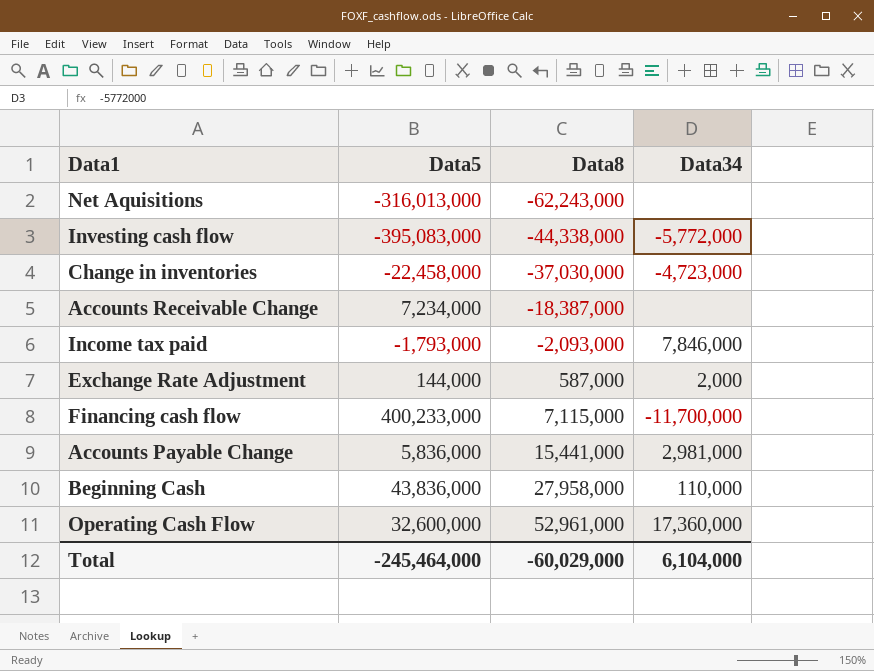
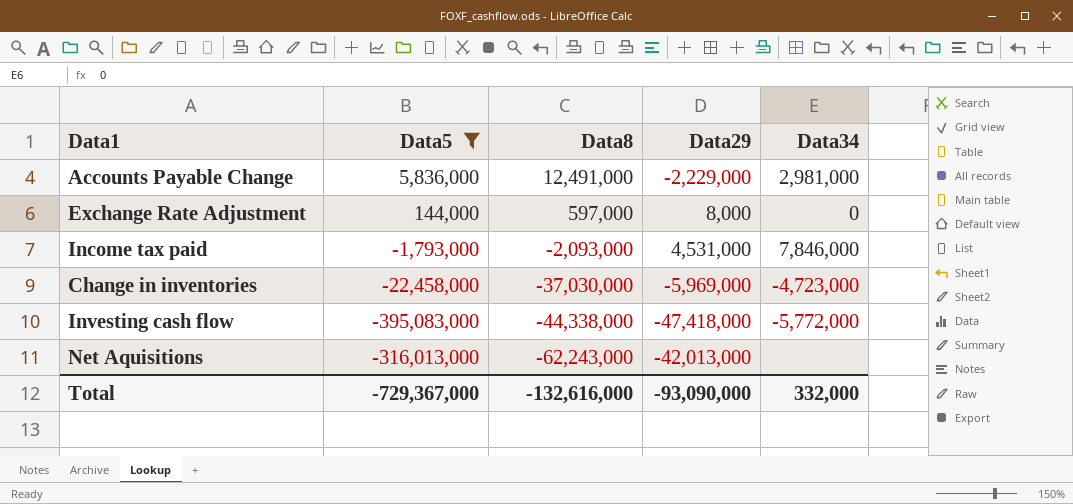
filter: none -> Data5 <= 5,836,000
row order: Data8 ascending -> Data8 descending
column Data29 | position: none -> 4
Accounts Payable Change | Data8: 15,441,000 -> 12,491,000
Exchange Rate Adjustment | Data8: 587,000 -> 597,000
Exchange Rate Adjustment | Data34: 2,000 -> 0
Total | Data5: -245,464,000 -> -729,367,000
Total | Data8: -60,029,000 -> -132,616,000
Total | Data34: 6,104,000 -> 332,000

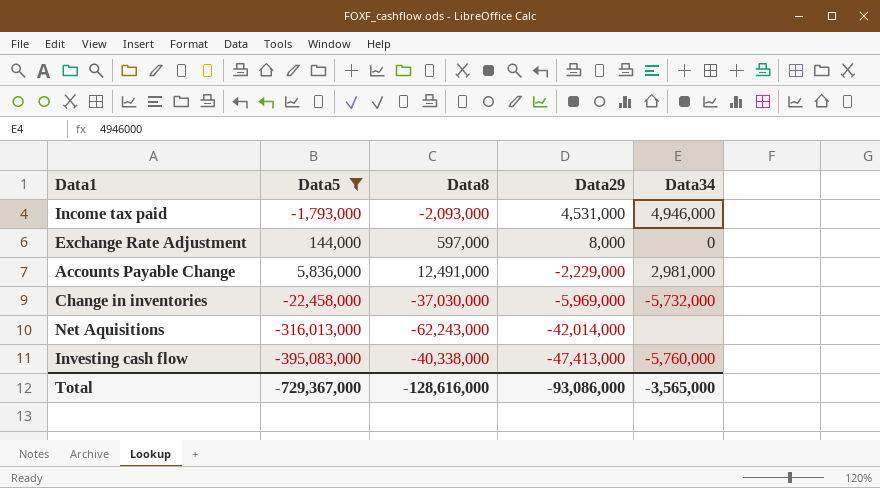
row order: Data8 descending -> Data29 descending
Income tax paid | Data34: 7,846,000 -> 4,946,000
Change in inventories | Data34: -4,723,000 -> -5,732,000
Net Aquisitions | Data29: -42,013,000 -> -42,014,000
Investing cash flow | Data8: -44,338,000 -> -40,338,000
Investing cash flow | Data29: -47,418,000 -> -47,413,000
Investing cash flow | Data34: -5,772,000 -> -5,760,000
Total | Data8: -132,616,000 -> -128,616,000
Total | Data29: -93,090,000 -> -93,086,000
Total | Data34: 332,000 -> -3,565,000

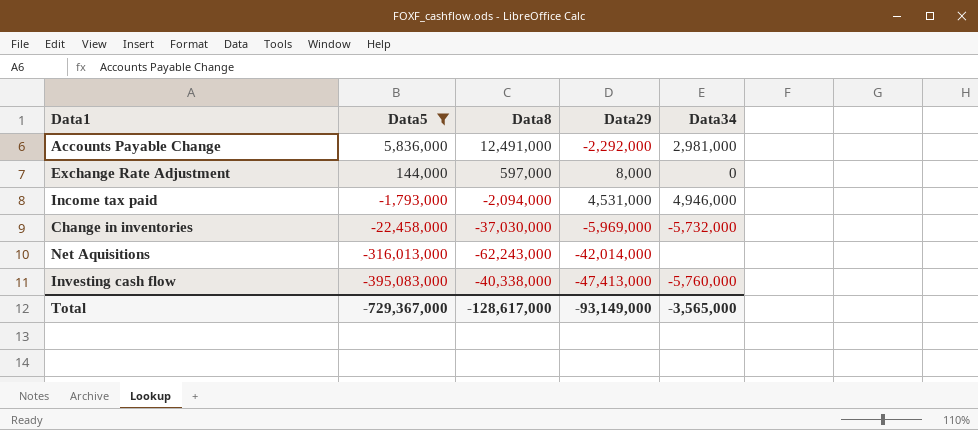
row order: Data29 descending -> Data5 descending
Accounts Payable Change | Data29: -2,229,000 -> -2,292,000
Income tax paid | Data8: -2,093,000 -> -2,094,000
Total | Data8: -128,616,000 -> -128,617,000
Total | Data29: -93,086,000 -> -93,149,000

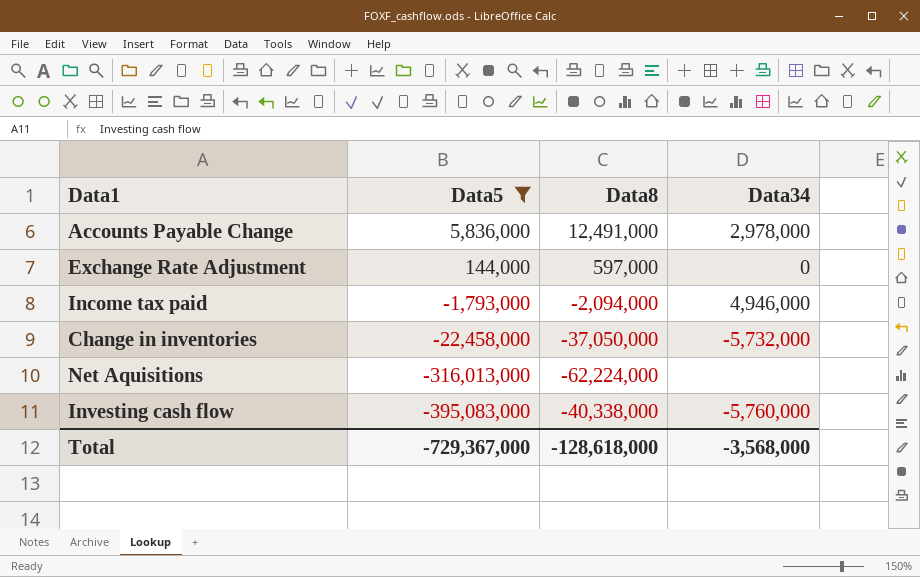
column Data29 | position: 4 -> none
Accounts Payable Change | Data34: 2,981,000 -> 2,978,000
Change in inventories | Data8: -37,030,000 -> -37,050,000
Net Aquisitions | Data8: -62,243,000 -> -62,224,000
Total | Data8: -128,617,000 -> -128,618,000
Total | Data34: -3,565,000 -> -3,568,000

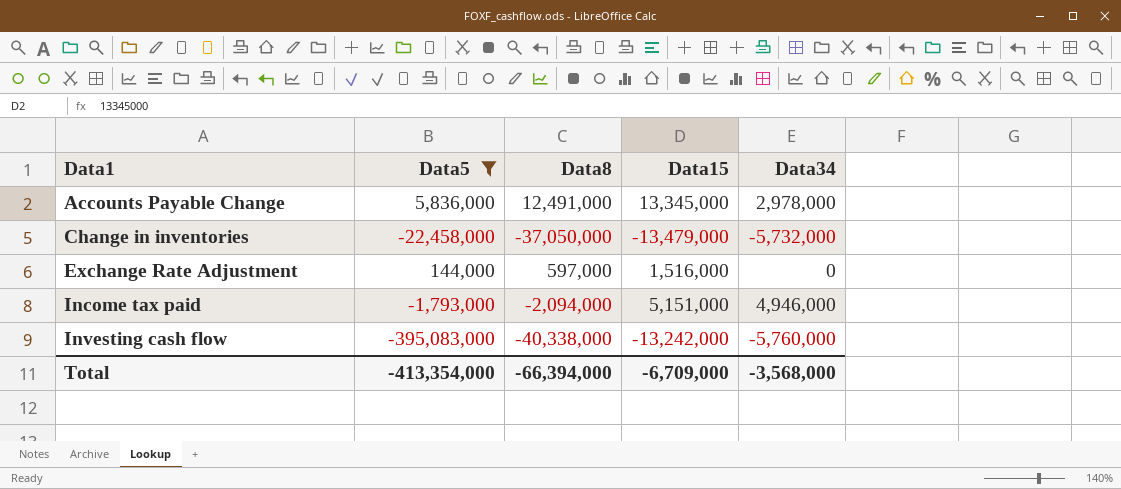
row order: Data5 descending -> Data1 ascending
column Data15 | position: none -> 4
row Net Aquisitions: -316,013,000 | -62,224,000 | none -> none
Total | Data5: -729,367,000 -> -413,354,000
Total | Data8: -128,618,000 -> -66,394,000

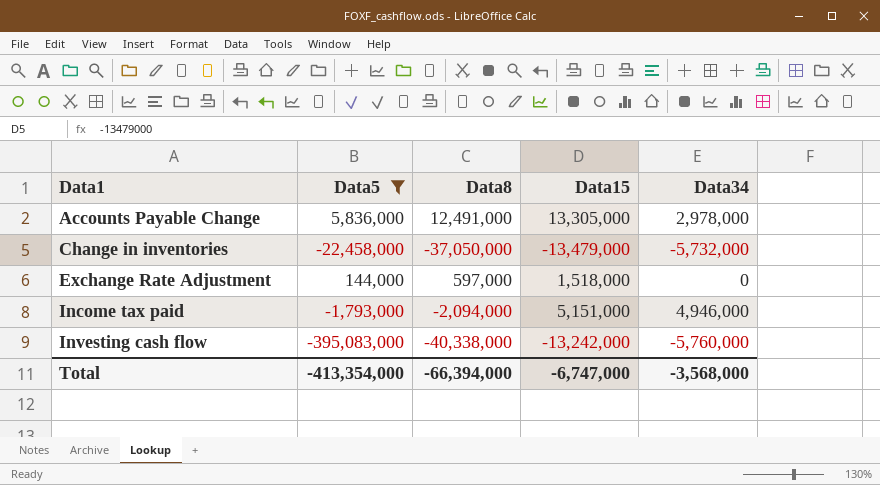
Accounts Payable Change | Data15: 13,345,000 -> 13,305,000
Exchange Rate Adjustment | Data15: 1,516,000 -> 1,518,000
Total | Data15: -6,709,000 -> -6,747,000

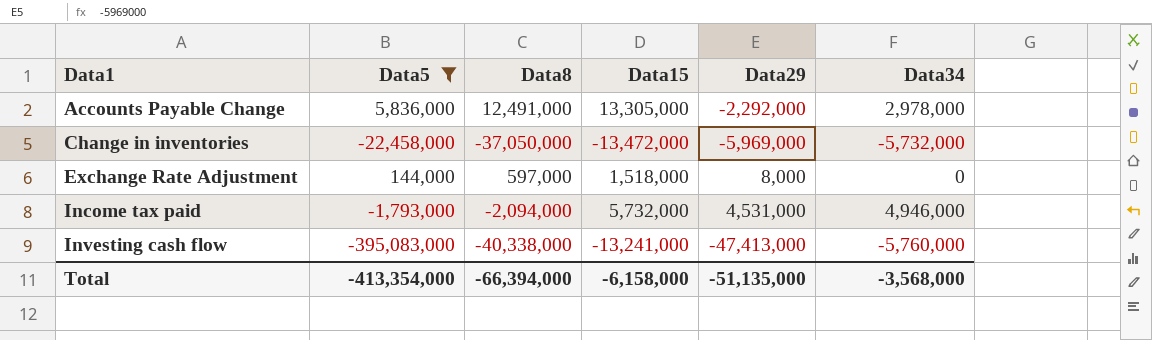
column Data29 | position: none -> 5
Change in inventories | Data15: -13,479,000 -> -13,472,000
Income tax paid | Data15: 5,151,000 -> 5,732,000
Investing cash flow | Data15: -13,242,000 -> -13,241,000
Total | Data15: -6,747,000 -> -6,158,000

